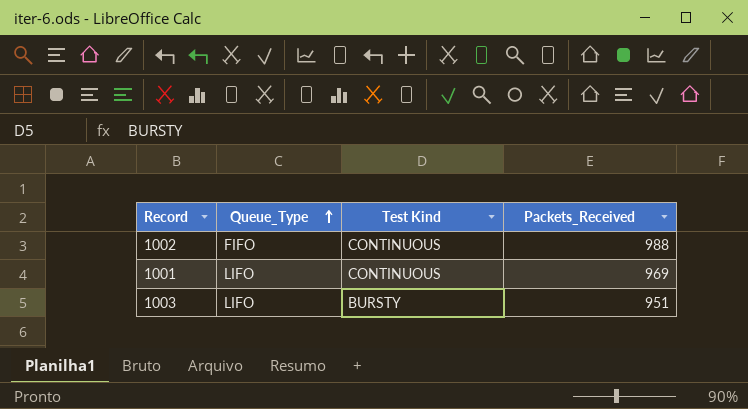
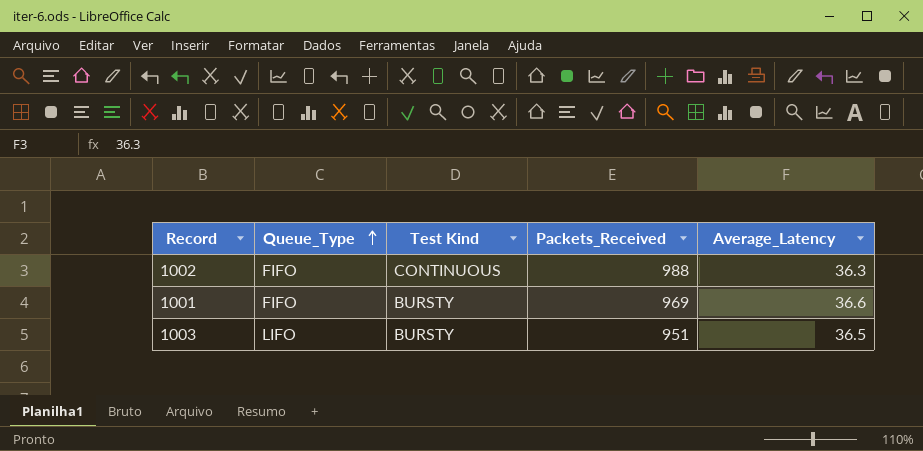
column Average_Latency | position: none -> 5
1001 | Queue_Type: LIFO -> FIFO
1001 | Test Kind: CONTINUOUS -> BURSTY

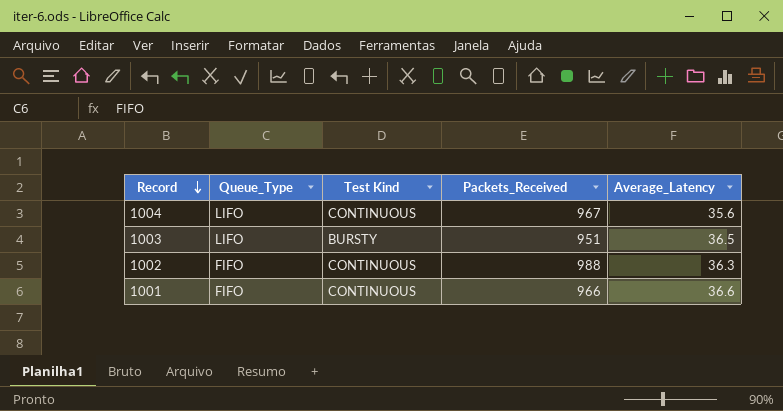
row order: Queue_Type ascending -> Record descending
row 1004: none -> LIFO | CONTINUOUS | 967 | 35.6
1001 | Test Kind: BURSTY -> CONTINUOUS
1001 | Packets_Received: 969 -> 966

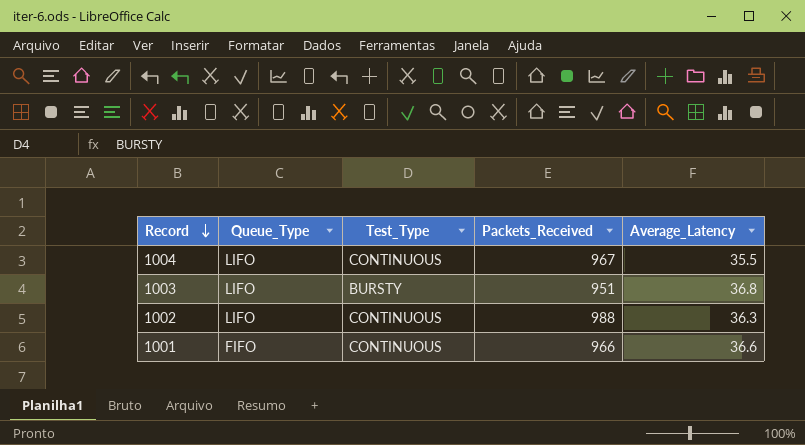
column name: Test Kind -> Test_Type
1004 | Average_Latency: 35.6 -> 35.5
1003 | Average_Latency: 36.5 -> 36.8
1002 | Queue_Type: FIFO -> LIFO

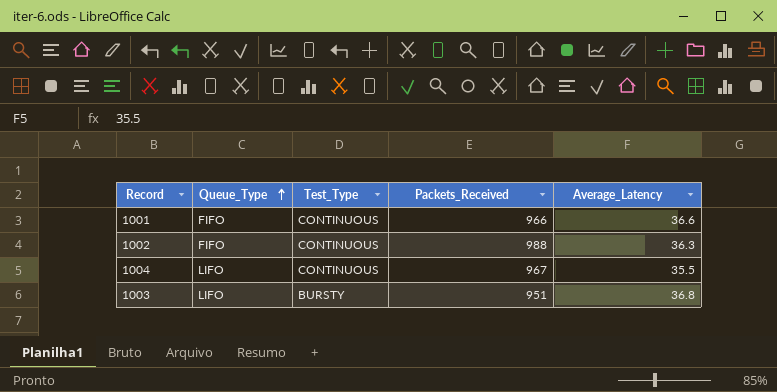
row order: Record descending -> Queue_Type ascending
1002 | Queue_Type: LIFO -> FIFO

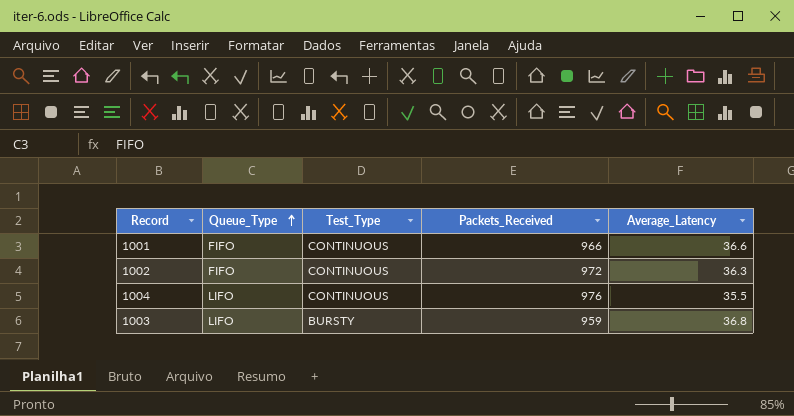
1002 | Packets_Received: 988 -> 972
1004 | Packets_Received: 967 -> 976
1003 | Packets_Received: 951 -> 959

